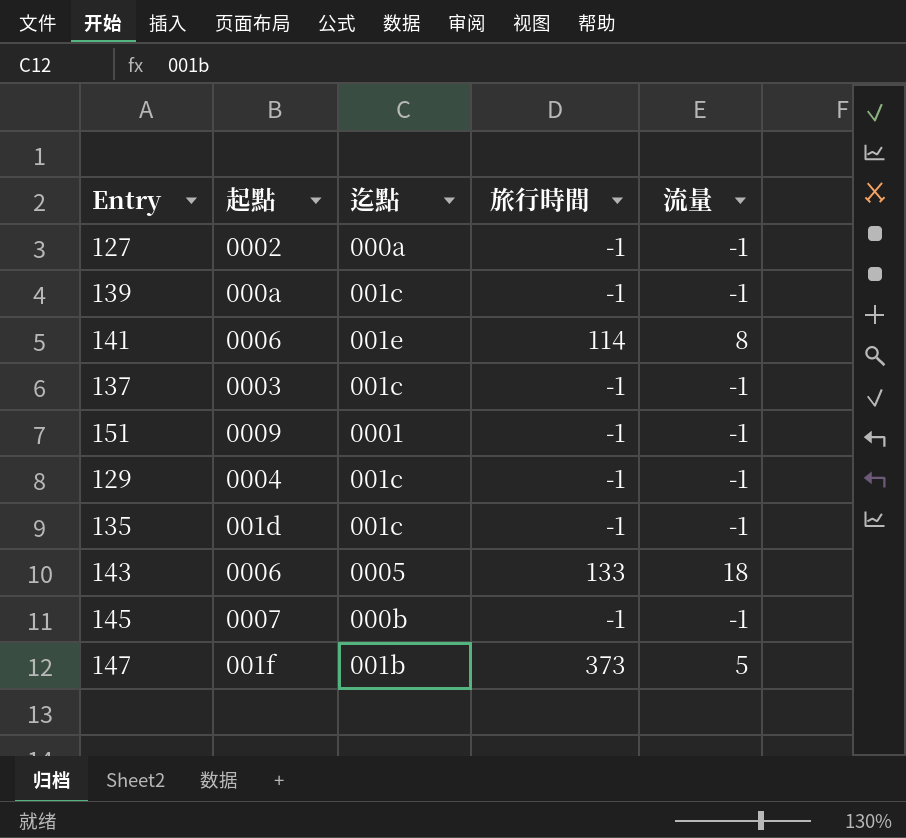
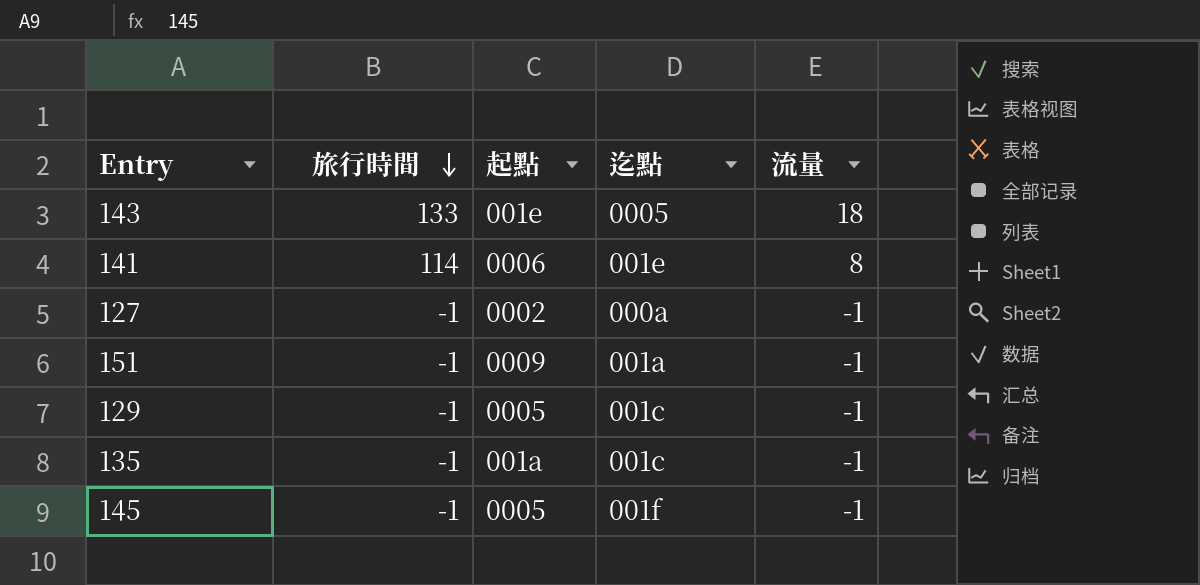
row order: none -> 旅行時間 descending
column 旅行時間 | position: 4 -> 2
row 139: 000a | 001c | -1 | -1 -> none
row 137: 0003 | 001c | -1 | -1 -> none
row 147: 001f | 001b | 373 | 5 -> none
143 | 起點: 0006 -> 001e
151 | 迄點: 0001 -> 001a
129 | 起點: 0004 -> 0005
135 | 起點: 001d -> 001a
145 | 起點: 0007 -> 0005
145 | 迄點: 000b -> 001f

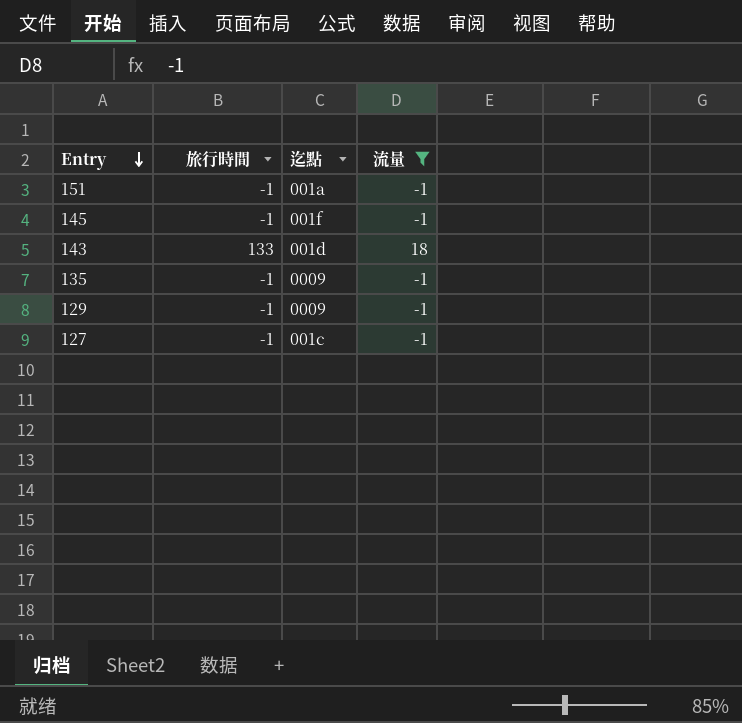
filter: none -> 流量 != 8
row order: 旅行時間 descending -> Entry descending
column 起點 | position: 3 -> none
143 | 迄點: 0005 -> 001d
135 | 迄點: 001c -> 0009
129 | 迄點: 001c -> 0009
127 | 迄點: 000a -> 001c

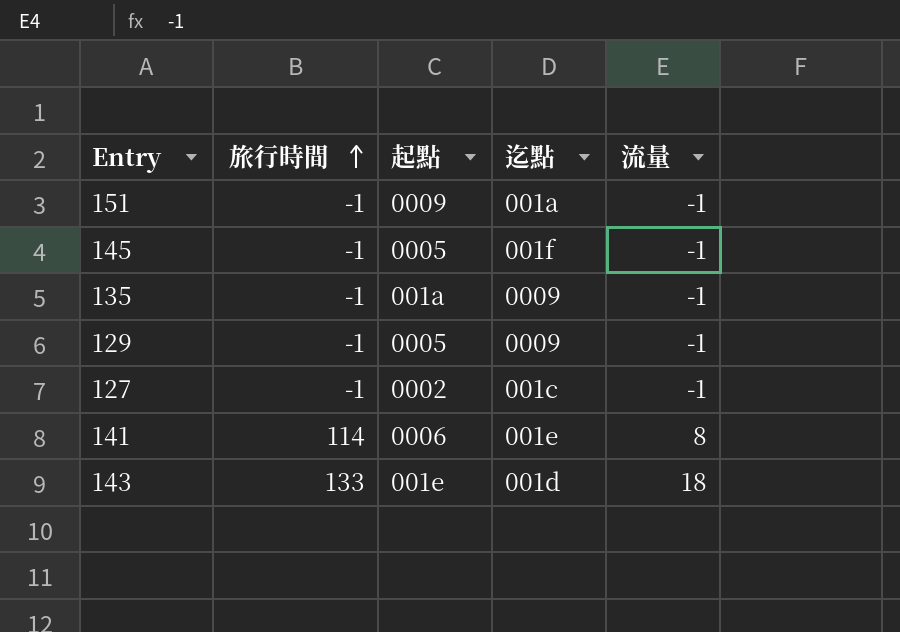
filter: 流量 != 8 -> none
row order: Entry descending -> 旅行時間 ascending
column 起點 | position: none -> 3

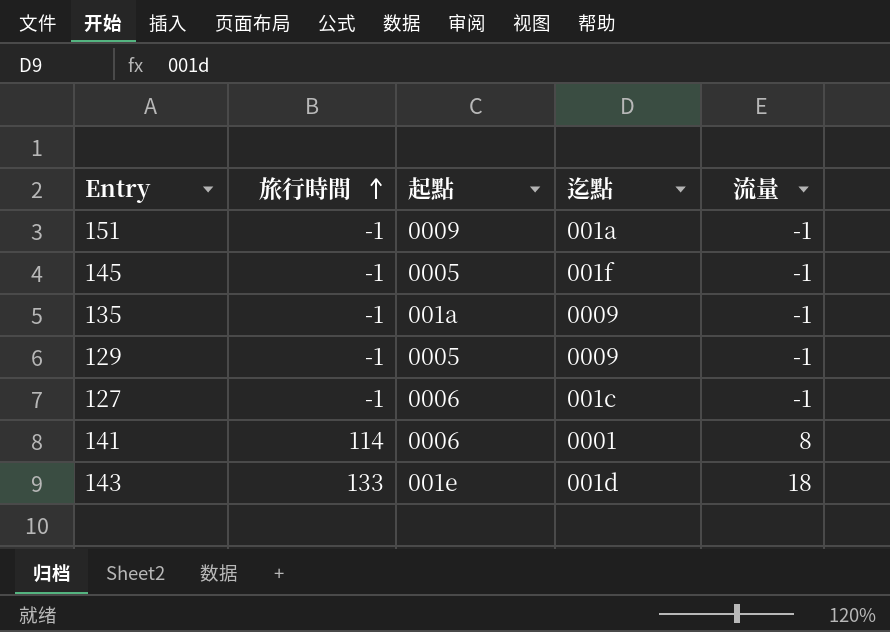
127 | 起點: 0002 -> 0006
141 | 迄點: 001e -> 0001

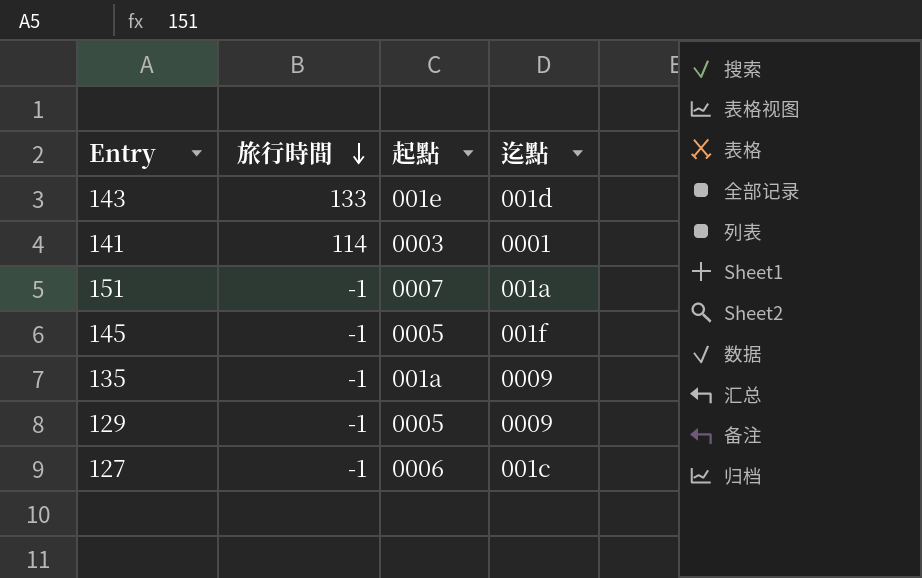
row order: 旅行時間 ascending -> 旅行時間 descending
column 流量 | position: 5 -> none
141 | 起點: 0006 -> 0003
151 | 起點: 0009 -> 0007

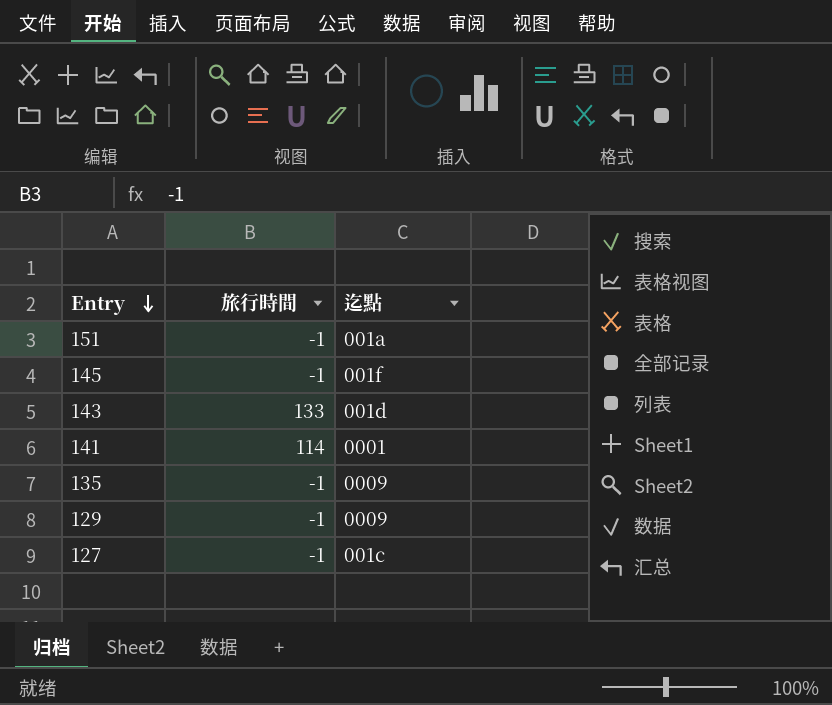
row order: 旅行時間 descending -> Entry descending
column 起點 | position: 3 -> none

